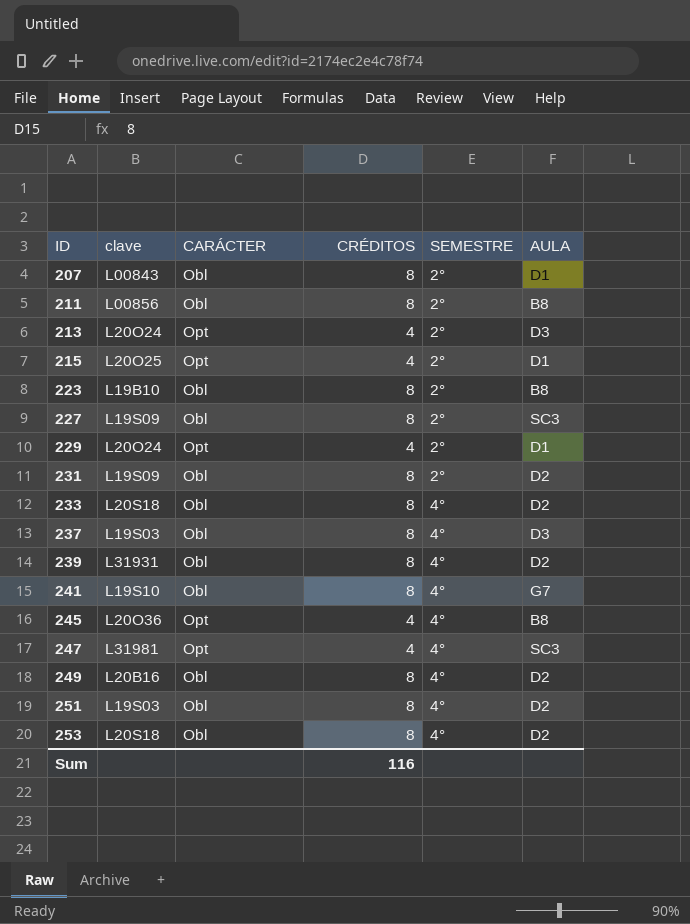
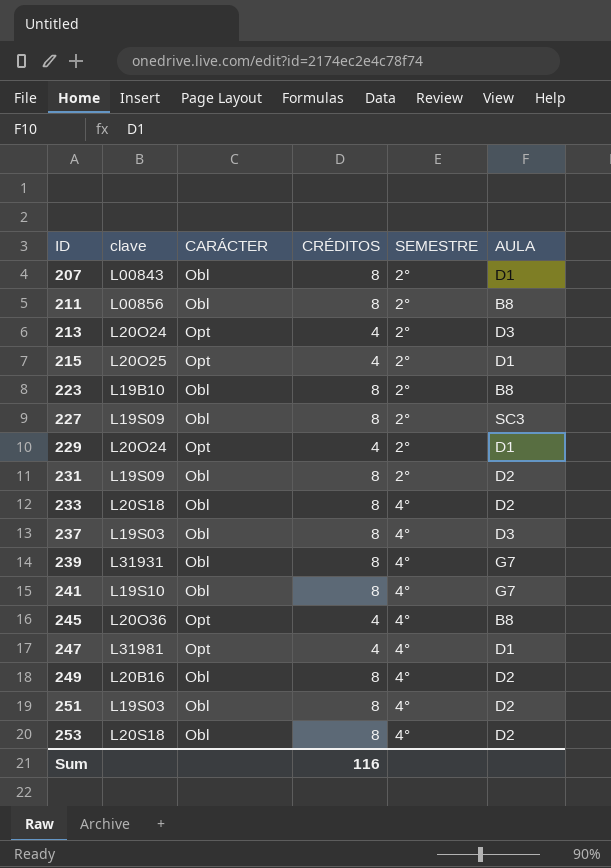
239 | AULA: D2 -> G7
247 | AULA: SC3 -> D1

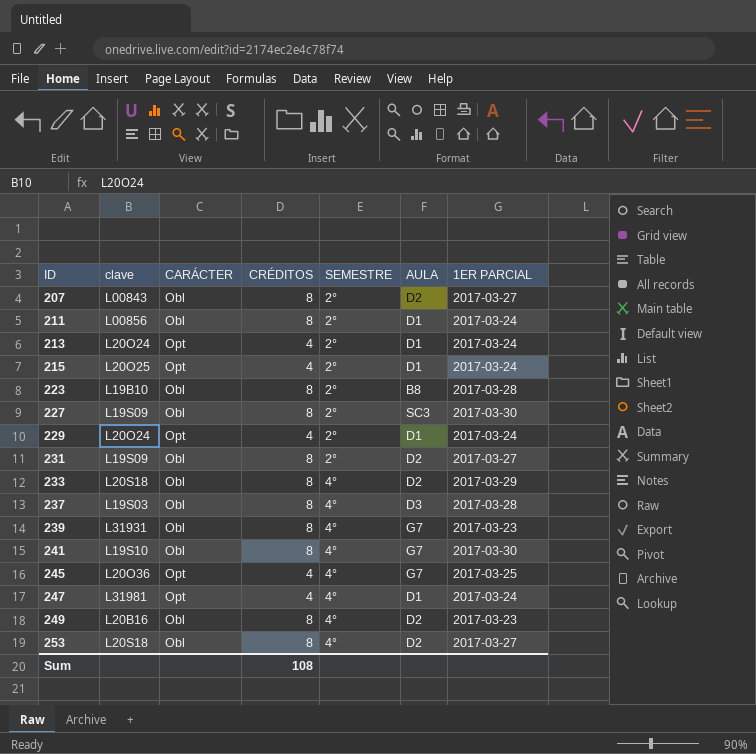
column 1ER PARCIAL | position: none -> 7
row 251: L19S03 | Obl | 8 | 4° | D2 -> none
207 | AULA: D1 -> D2
211 | AULA: B8 -> D1
213 | AULA: D3 -> D1
245 | AULA: B8 -> G7
Sum | CRÉDITOS: 116 -> 108

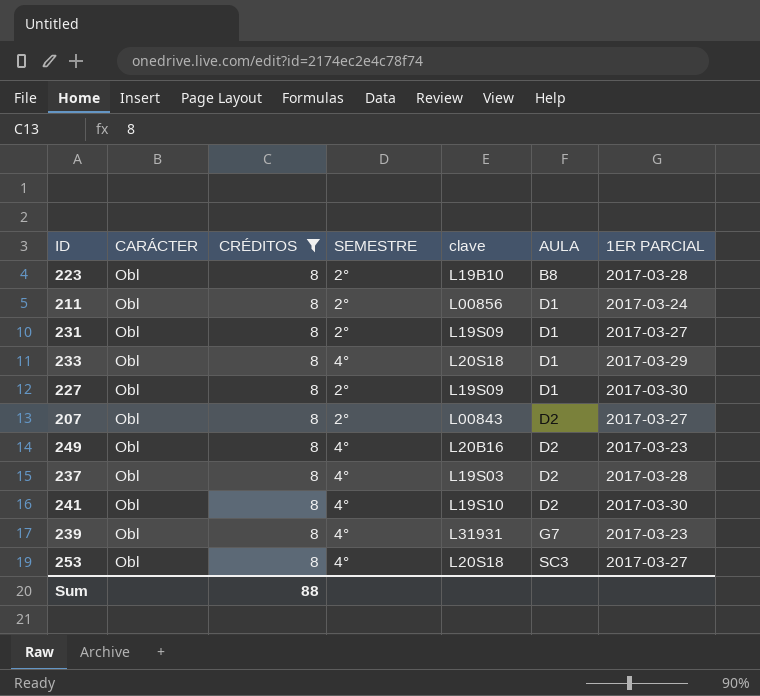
filter: none -> CRÉDITOS = 8
row order: ID ascending -> AULA ascending
column clave | position: 2 -> 5
231 | AULA: D2 -> D1
233 | AULA: D2 -> D1
227 | AULA: SC3 -> D1
237 | AULA: D3 -> D2
241 | AULA: G7 -> D2
253 | AULA: D2 -> SC3
Sum | CRÉDITOS: 108 -> 88

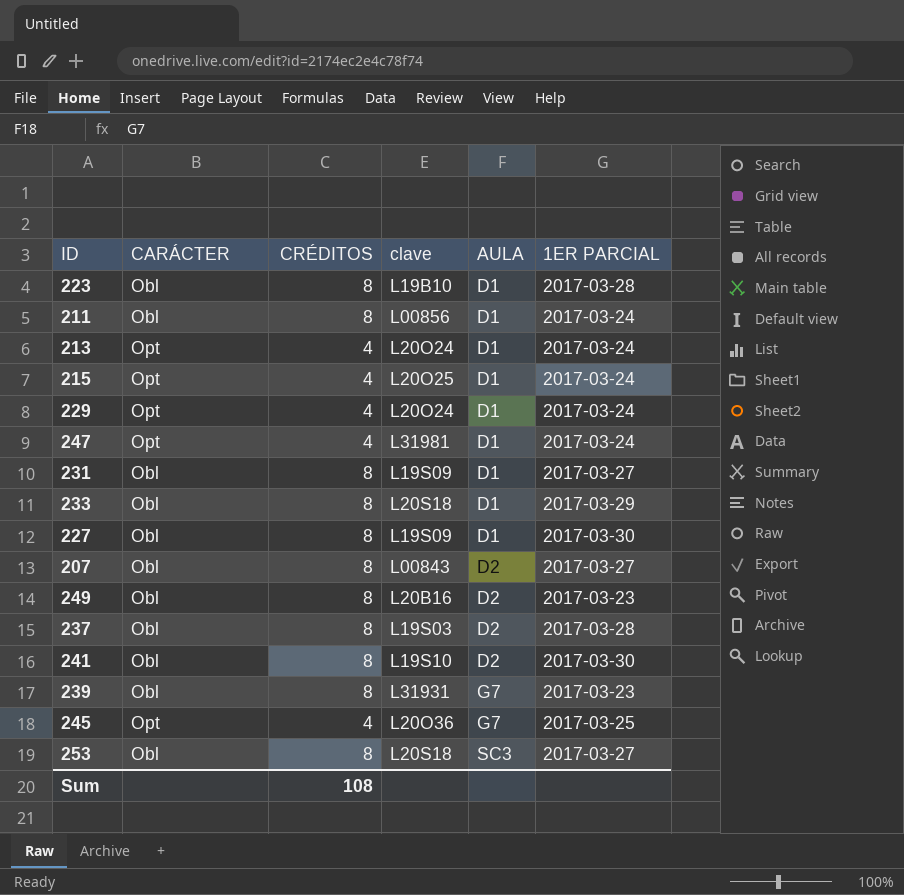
filter: CRÉDITOS = 8 -> none
column SEMESTRE | position: 4 -> none
223 | AULA: B8 -> D1
Sum | CRÉDITOS: 88 -> 108

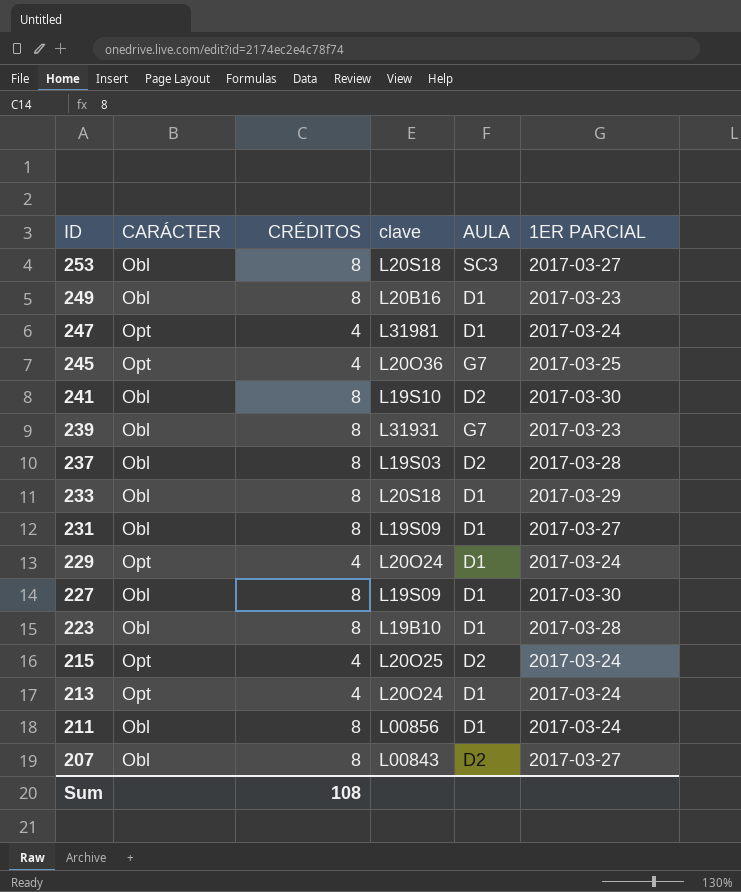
row order: AULA ascending -> ID descending
249 | AULA: D2 -> D1
215 | AULA: D1 -> D2

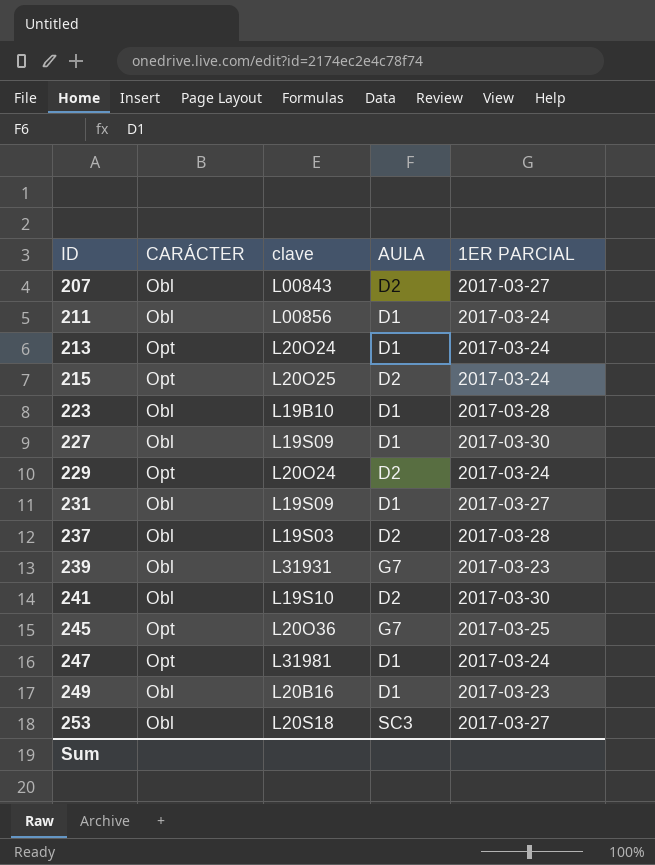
row order: ID descending -> ID ascending
column CRÉDITOS | position: 3 -> none
row 233: Obl | 8 | L20S18 | D1 | 2017-03-29 -> none
229 | AULA: D1 -> D2

